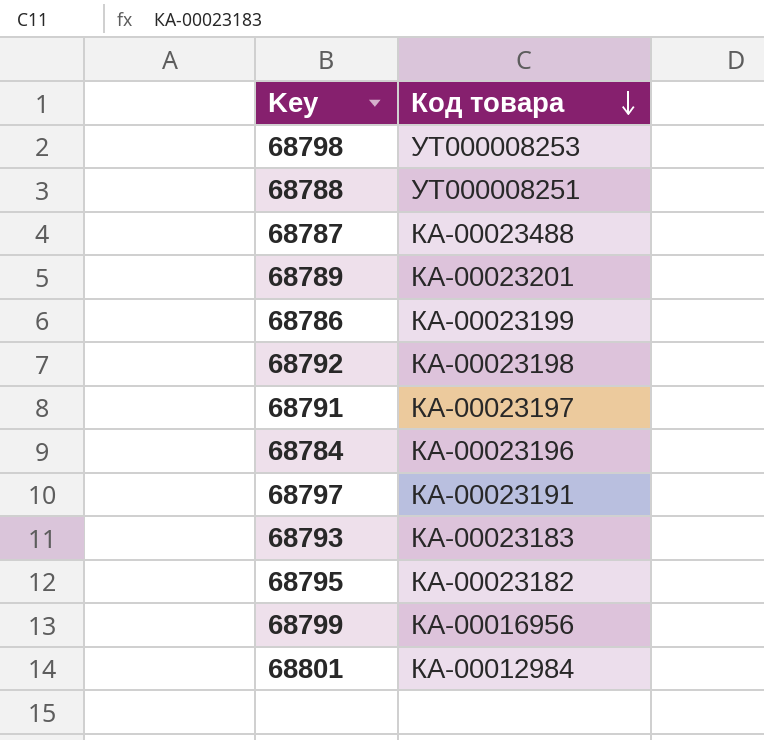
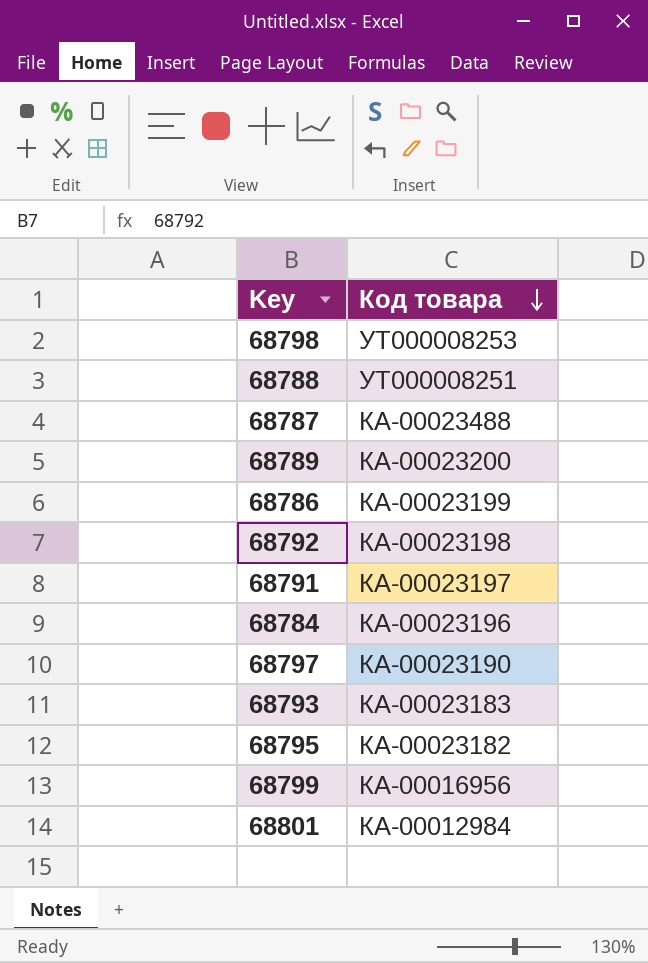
68789 | Код товара: КА-00023201 -> КА-00023200
68797 | Код товара: КА-00023191 -> КА-00023190

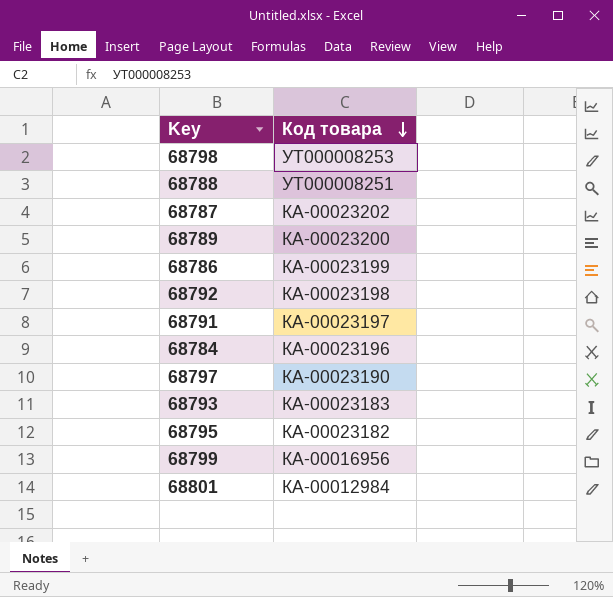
68787 | Код товара: КА-00023488 -> КА-00023202

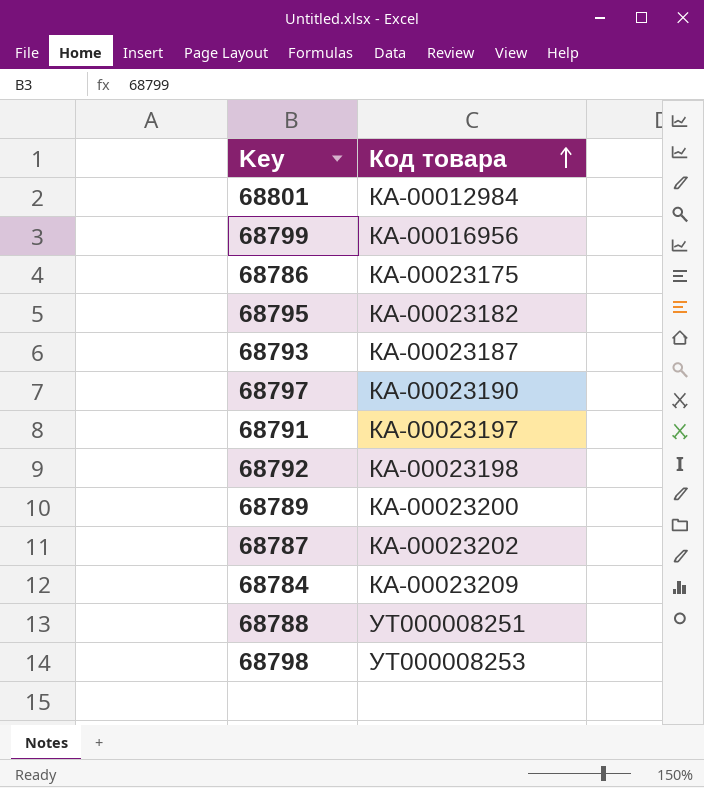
row order: Код товара descending -> Код товара ascending
68786 | Код товара: КА-00023199 -> КА-00023175
68793 | Код товара: КА-00023183 -> КА-00023187
68784 | Код товара: КА-00023196 -> КА-00023209

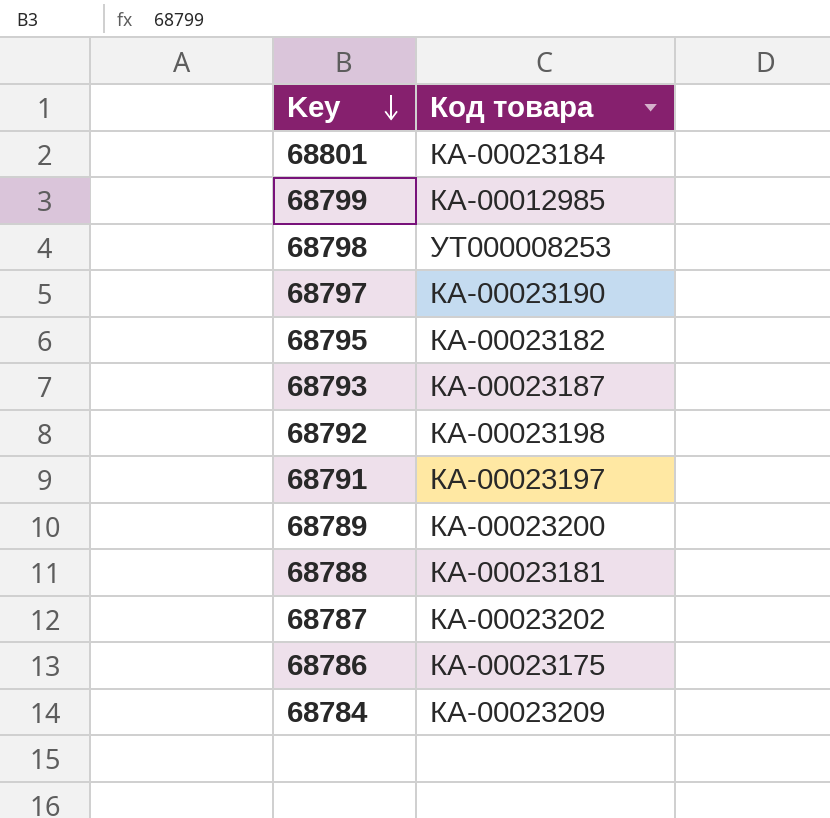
row order: Код товара ascending -> Key descending
68801 | Код товара: КА-00012984 -> КА-00023184
68799 | Код товара: КА-00016956 -> КА-00012985
68788 | Код товара: УТ000008251 -> КА-00023181

